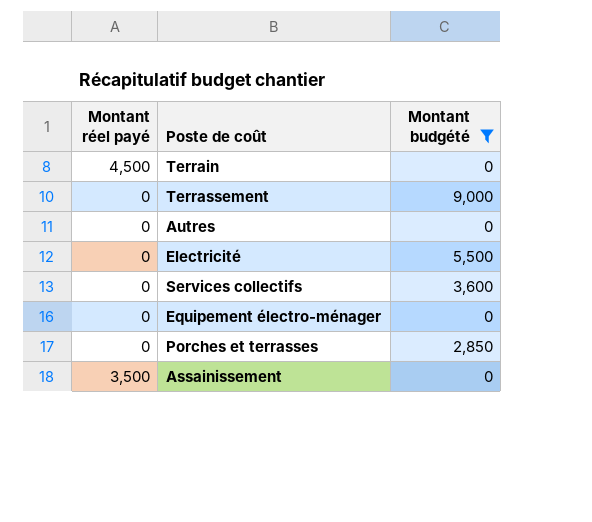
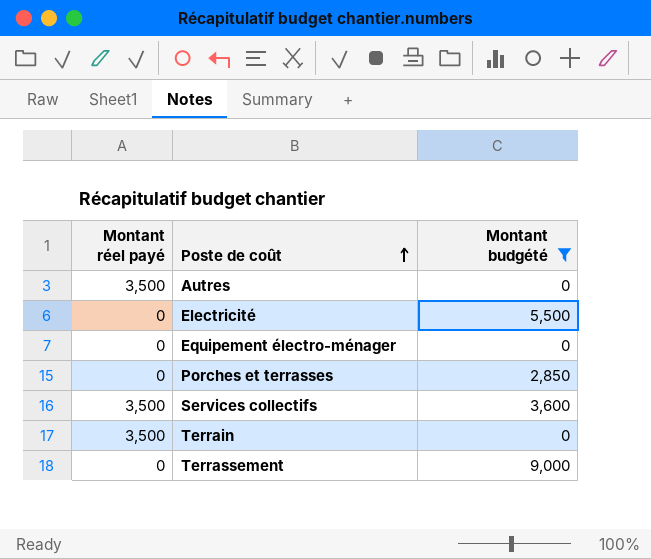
row order: none -> Poste de coût ascending
row Assainissement: 3,500 | 0 -> none
Autres | Montant réel payé: 0 -> 3,500
Services collectifs | Montant réel payé: 0 -> 3,500
Terrain | Montant réel payé: 4,500 -> 3,500

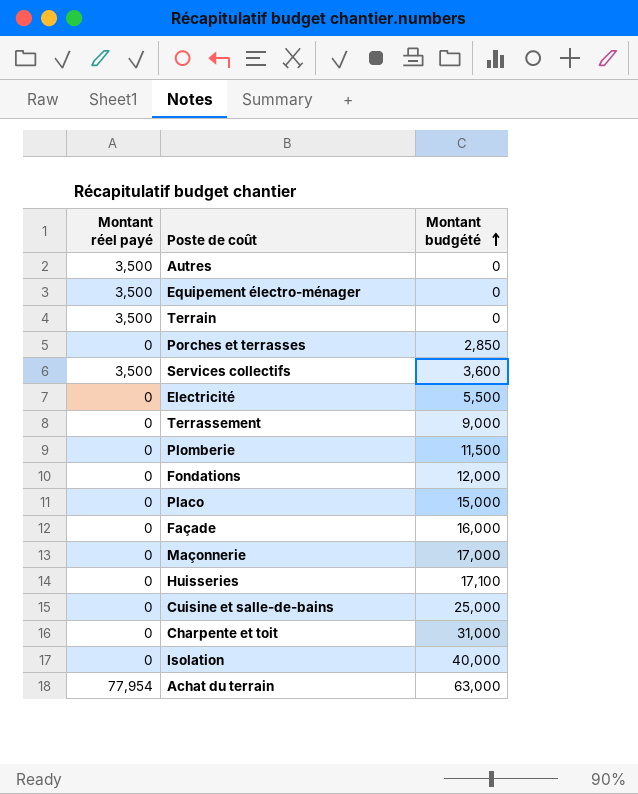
filter: Montant budgété <= 9,000 -> none
row order: Poste de coût ascending -> Montant budgété ascending
Equipement électro-ménager | Montant réel payé: 0 -> 3,500

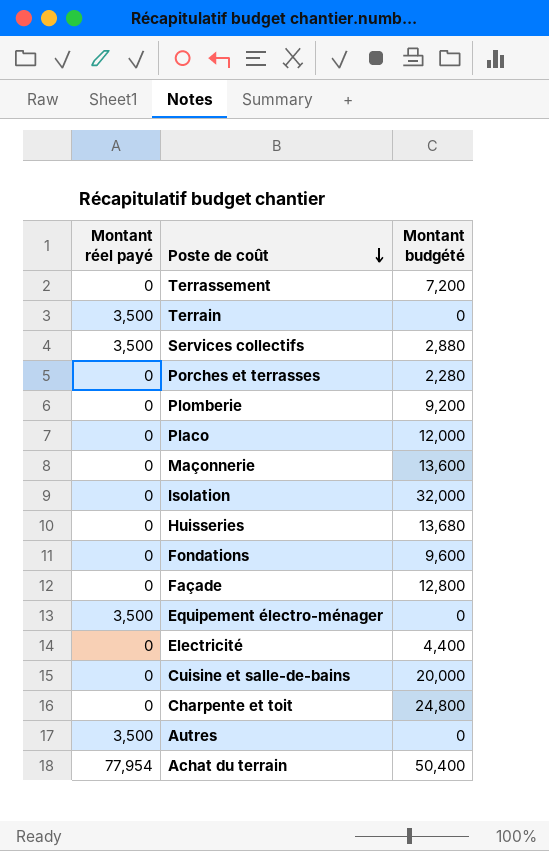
row order: Montant budgété ascending -> Poste de coût descending
Terrassement | Montant budgété: 9,000 -> 7,200
Services collectifs | Montant budgété: 3,600 -> 2,880
Porches et terrasses | Montant budgété: 2,850 -> 2,280
Plomberie | Montant budgété: 11,500 -> 9,200
Placo | Montant budgété: 15,000 -> 12,000
Maçonnerie | Montant budgété: 17,000 -> 13,600
Isolation | Montant budgété: 40,000 -> 32,000
Huisseries | Montant budgété: 17,100 -> 13,680
Fondations | Montant budgété: 12,000 -> 9,600
Façade | Montant budgété: 16,000 -> 12,800
Electricité | Montant budgété: 5,500 -> 4,400
Cuisine et salle-de-bains | Montant budgété: 25,000 -> 20,000
Charpente et toit | Montant budgété: 31,000 -> 24,800
Achat du terrain | Montant budgété: 63,000 -> 50,400

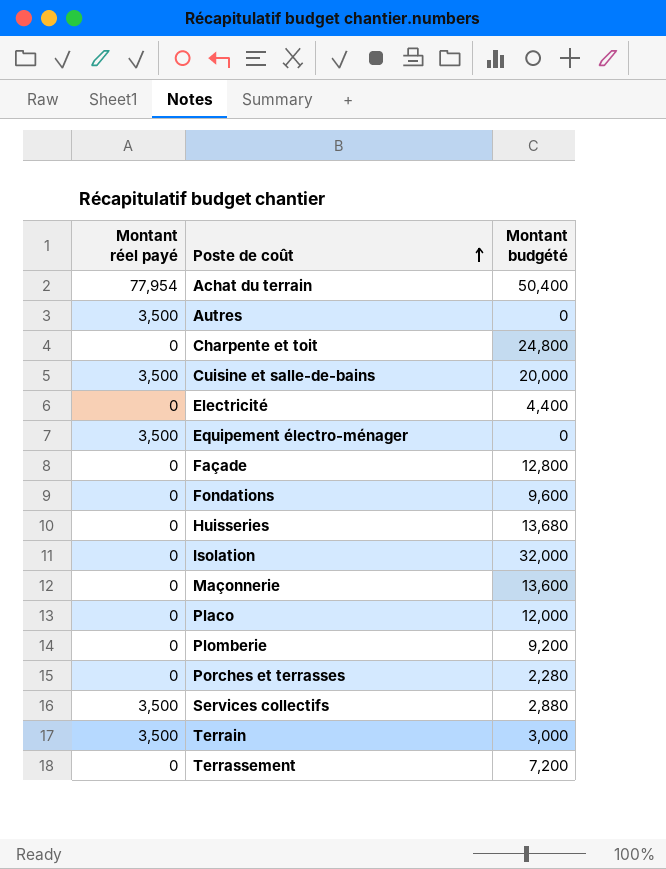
row order: Poste de coût descending -> Poste de coût ascending
Cuisine et salle-de-bains | Montant réel payé: 0 -> 3,500
Terrain | Montant budgété: 0 -> 3,000

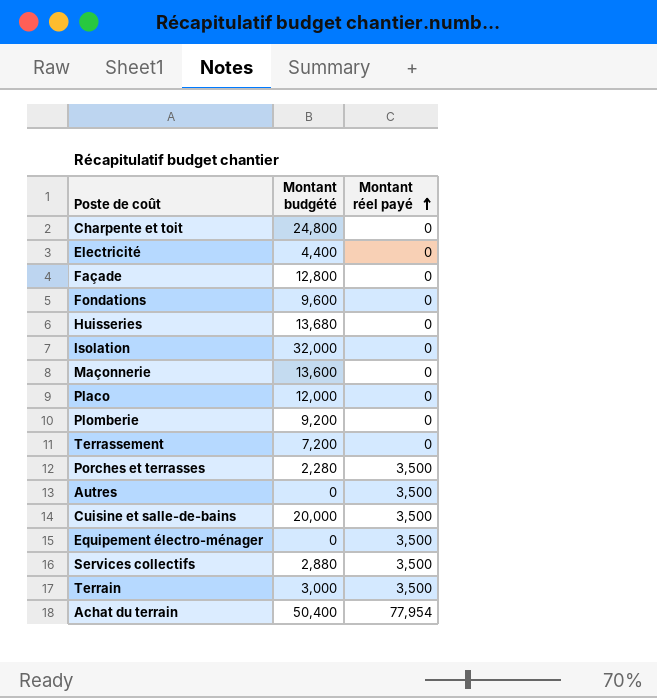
row order: Poste de coût ascending -> Montant réel payé ascending
column Montant réel payé | position: 1 -> 3
Porches et terrasses | Montant réel payé: 0 -> 3,500

